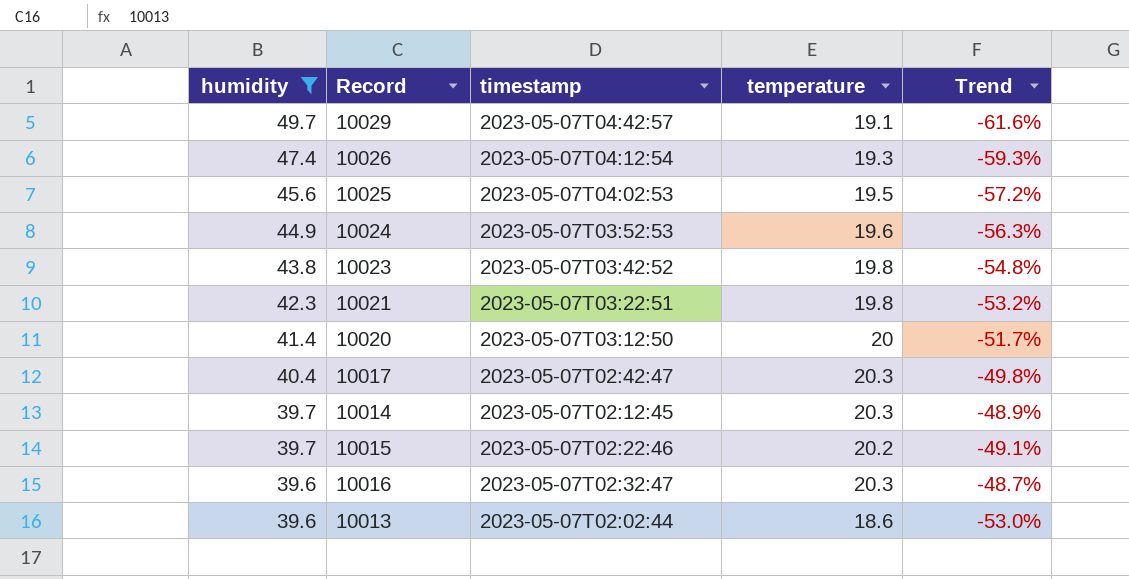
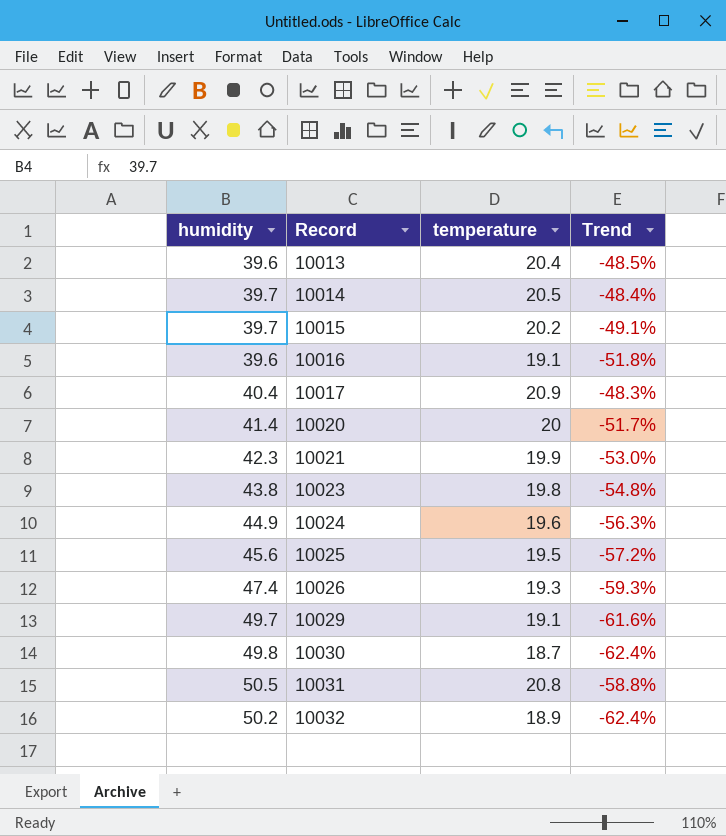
filter: humidity <= 49.7 -> none
row order: humidity descending -> Record ascending
column timestamp | position: 3 -> none
10013 | temperature: 18.6 -> 20.4
10013 | Trend: -53.0% -> -48.5%
10014 | temperature: 20.3 -> 20.5
10014 | Trend: -48.9% -> -48.4%
10016 | temperature: 20.3 -> 19.1
10016 | Trend: -48.7% -> -51.8%
10017 | temperature: 20.3 -> 20.9
10017 | Trend: -49.8% -> -48.3%
10021 | temperature: 19.8 -> 19.9
10021 | Trend: -53.2% -> -53.0%

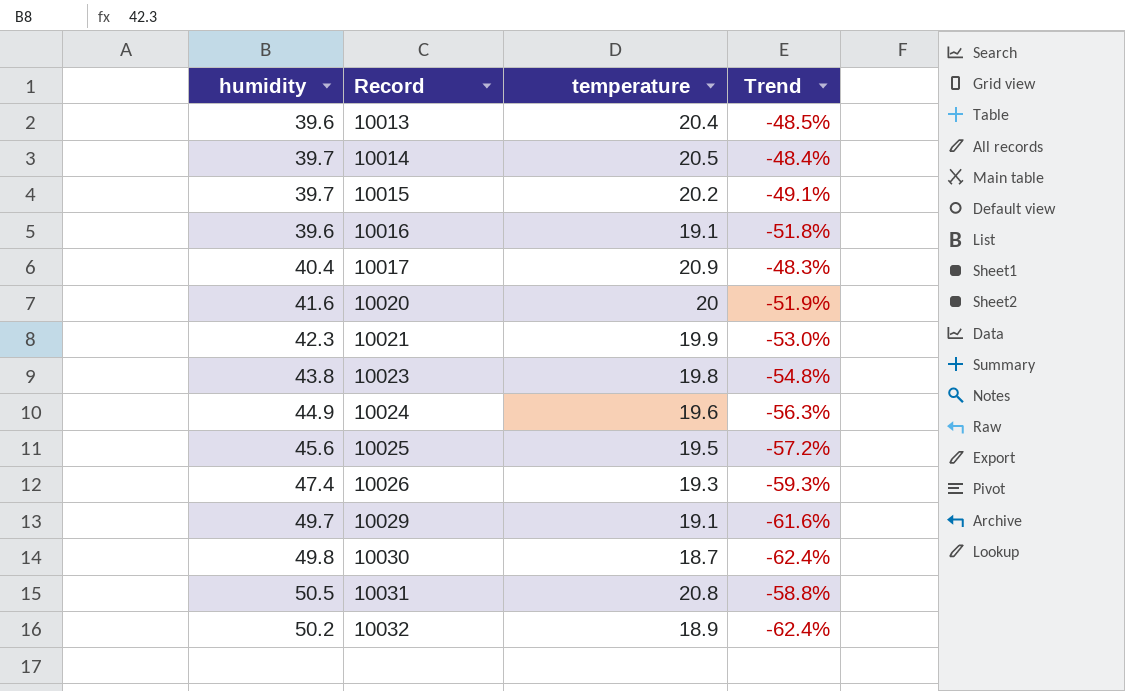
10020 | humidity: 41.4 -> 41.6
10020 | Trend: -51.7% -> -51.9%

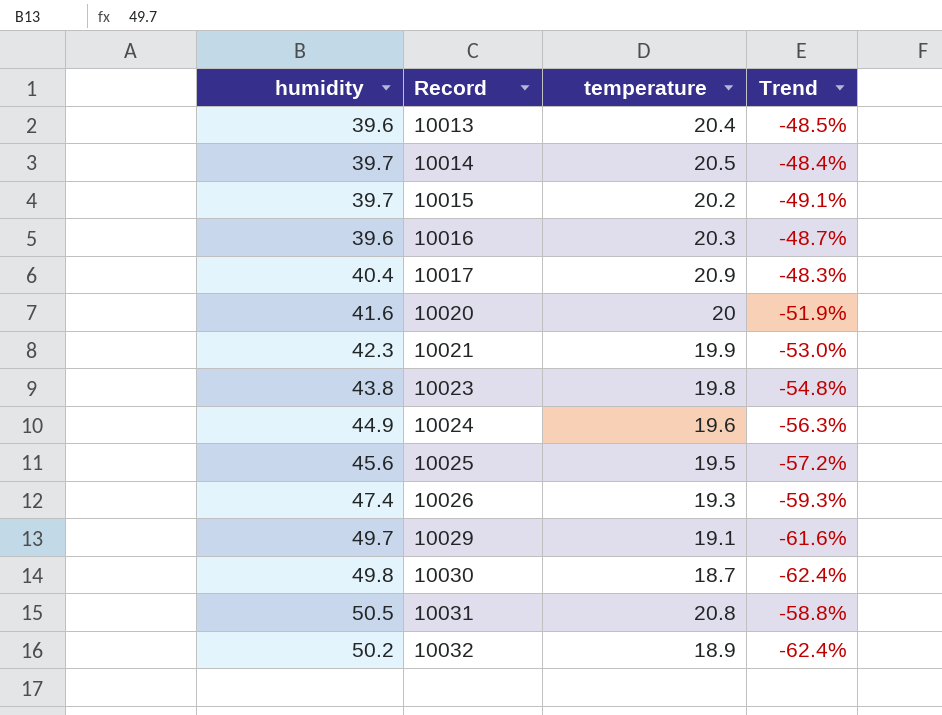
10016 | temperature: 19.1 -> 20.3
10016 | Trend: -51.8% -> -48.7%

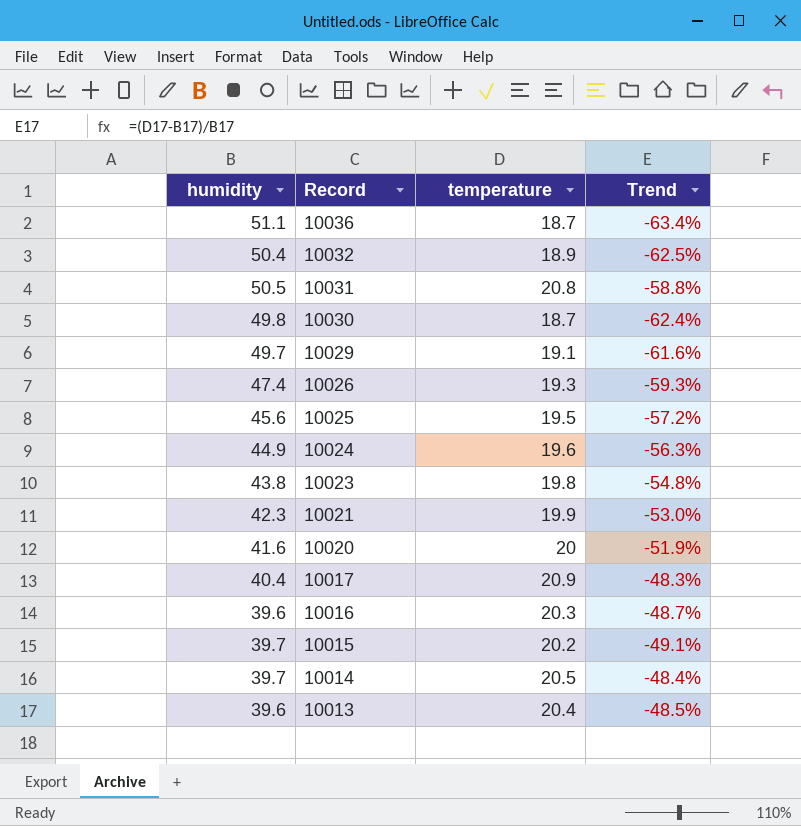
row order: Record ascending -> Record descending
row 10036: none -> 51.1 | 18.7 | -63.4%
10032 | humidity: 50.2 -> 50.4
10032 | Trend: -62.4% -> -62.5%

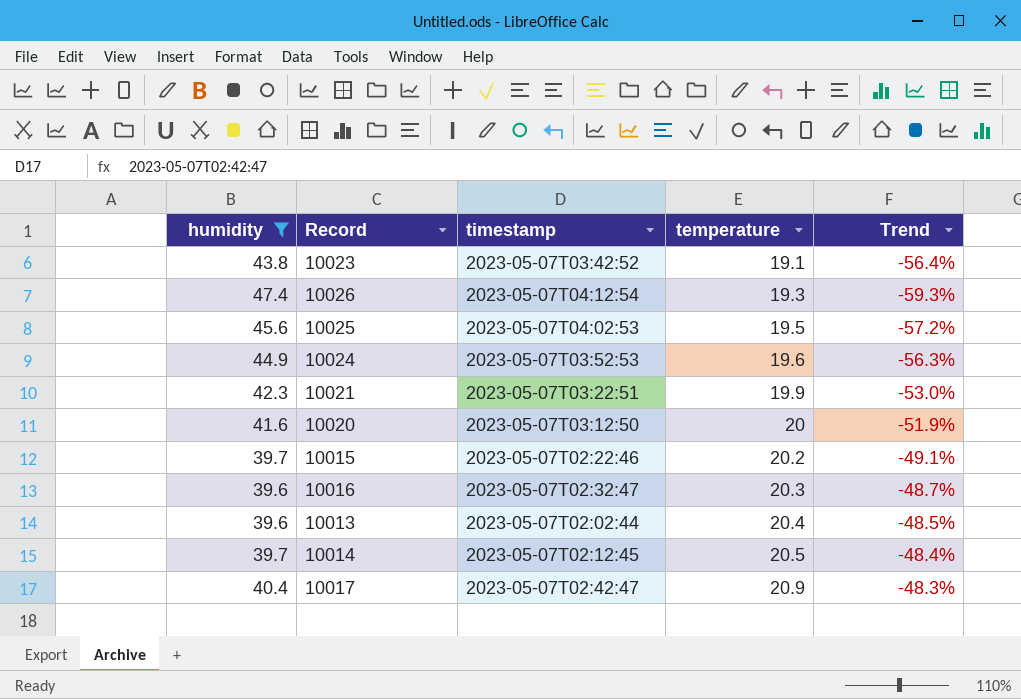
filter: none -> humidity <= 47.4
row order: Record descending -> temperature ascending
column timestamp | position: none -> 3
10023 | temperature: 19.8 -> 19.1
10023 | Trend: -54.8% -> -56.4%

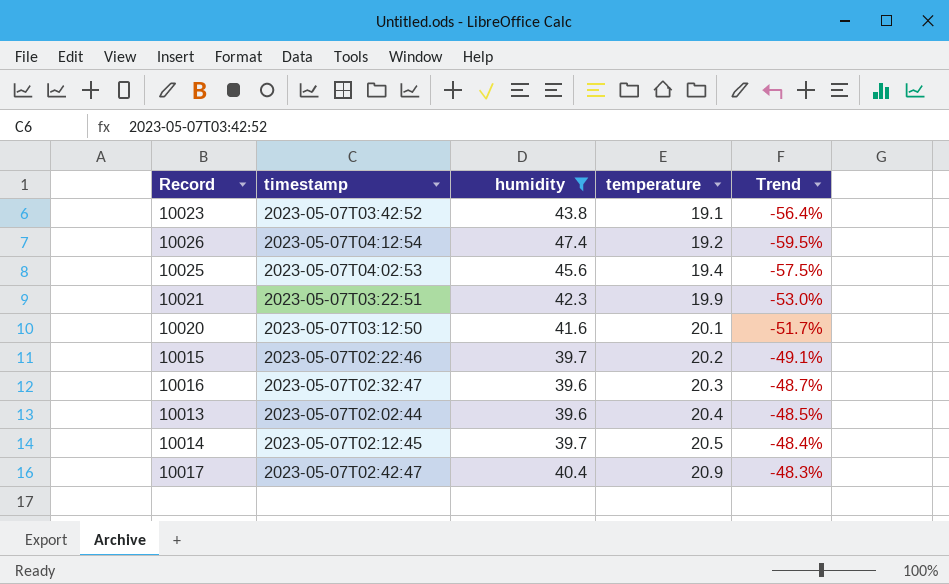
column humidity | position: 1 -> 3
row 10024: 44.9 | 2023-05-07T03:52:53 | 19.6 | -56.3% -> none
10026 | temperature: 19.3 -> 19.2
10026 | Trend: -59.3% -> -59.5%
10025 | temperature: 19.5 -> 19.4
10025 | Trend: -57.2% -> -57.5%
10020 | temperature: 20 -> 20.1
10020 | Trend: -51.9% -> -51.7%

